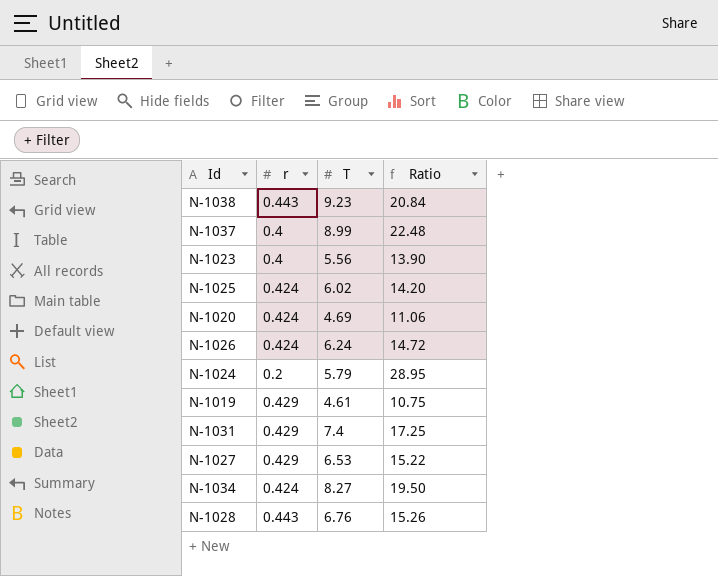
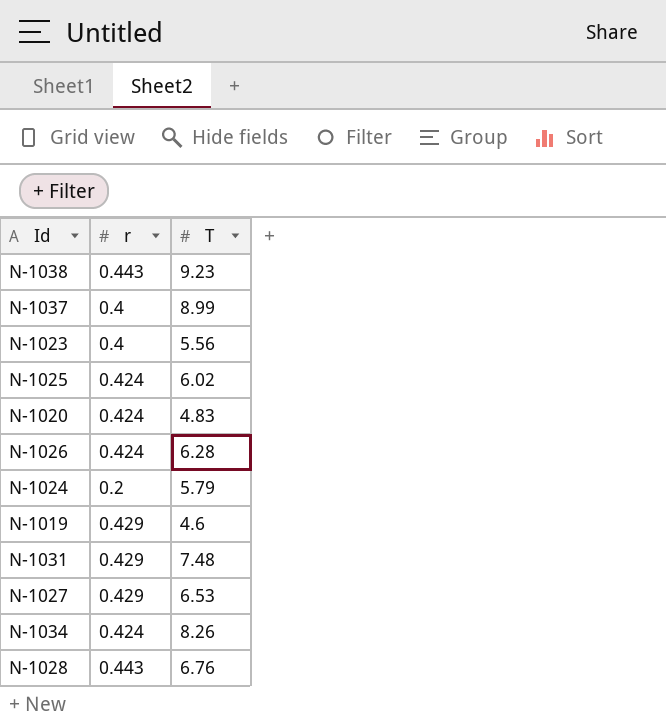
column Ratio | formula: [T] / [r] -> none
N-1020 | T: 4.69 -> 4.83
N-1026 | T: 6.24 -> 6.28
N-1019 | T: 4.61 -> 4.6
N-1031 | T: 7.4 -> 7.48
N-1034 | T: 8.27 -> 8.26

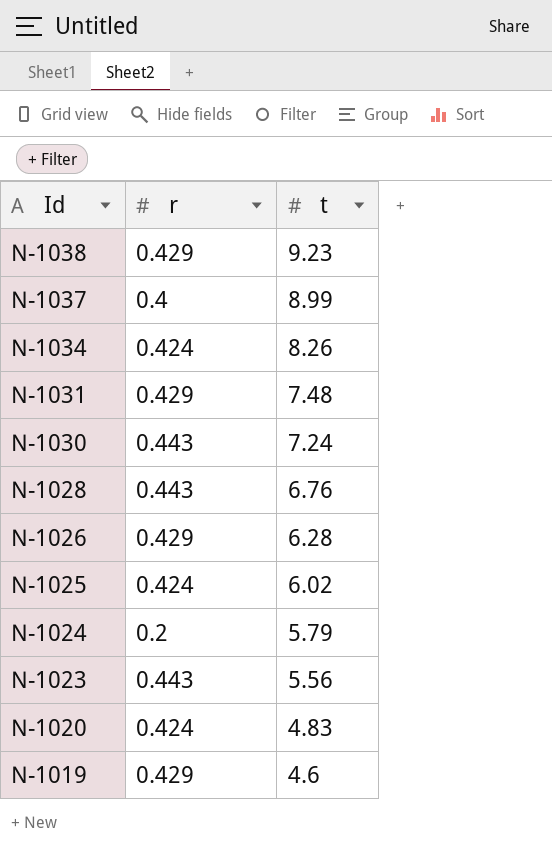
row order: none -> Id descending
column name: T -> t
row N-1027: 0.429 | 6.53 -> none
N-1038 | r: 0.443 -> 0.429
row N-1030: none -> 0.443 | 7.24
N-1026 | r: 0.424 -> 0.429
N-1023 | r: 0.4 -> 0.443

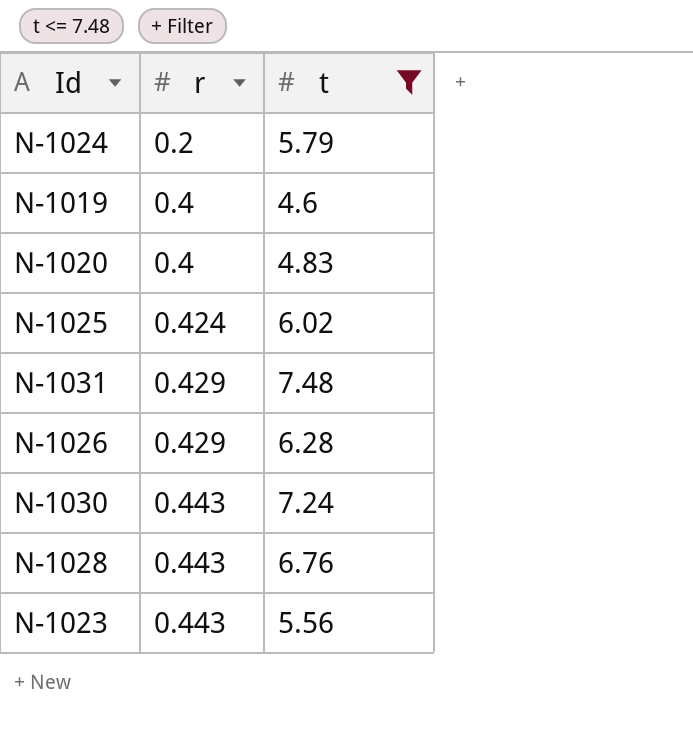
filter: none -> t <= 7.48
row order: Id descending -> r ascending
N-1019 | r: 0.429 -> 0.4
N-1020 | r: 0.424 -> 0.4

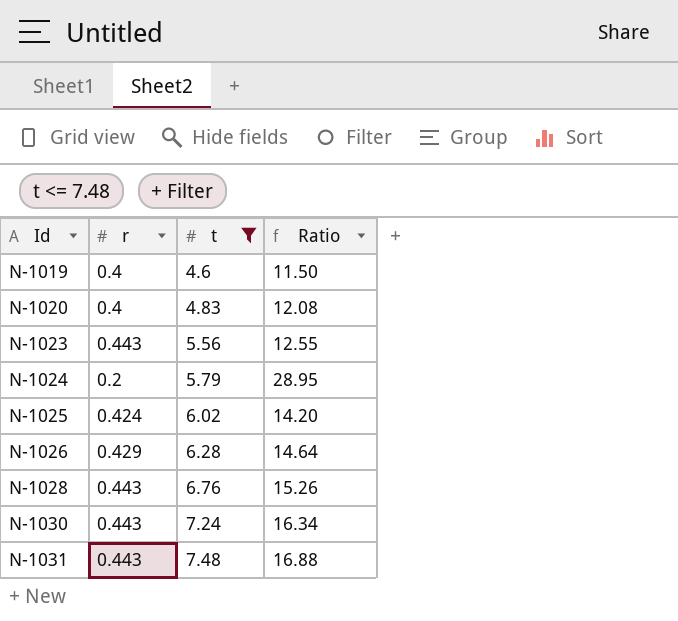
row order: r ascending -> Id ascending
column Ratio | formula: none -> [t] / [r]
N-1031 | r: 0.429 -> 0.443

